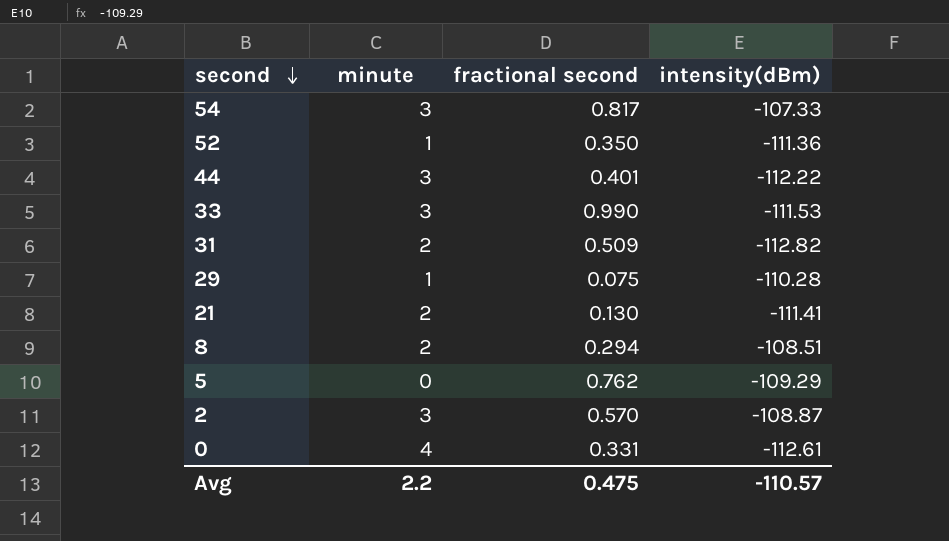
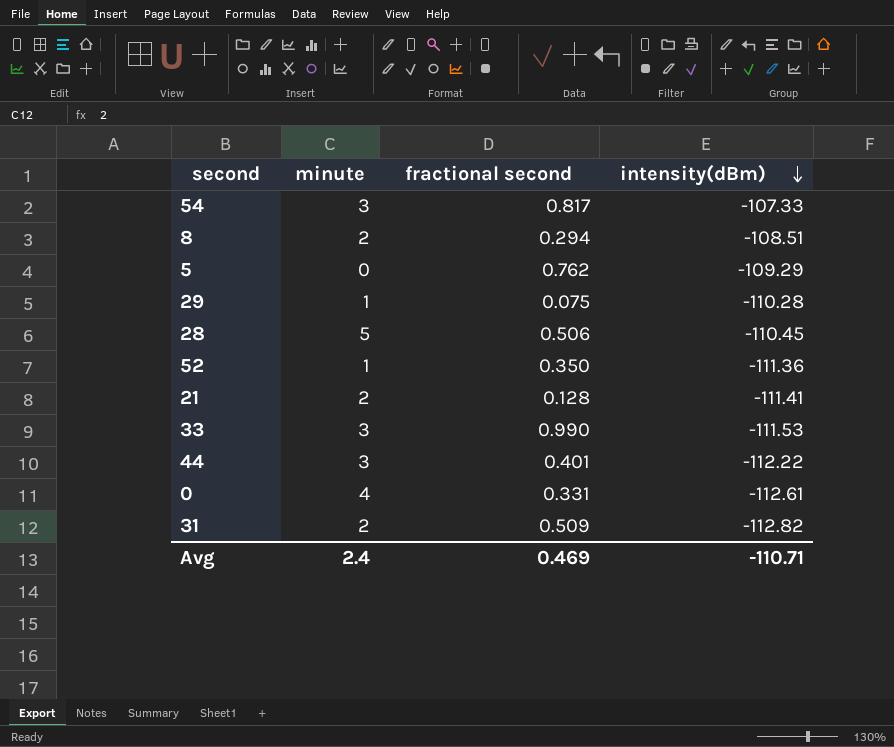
row order: second descending -> intensity(dBm) descending
row 2: 3 | 0.570 | -108.87 -> none
row 28: none -> 5 | 0.506 | -110.45
21 | fractional second: 0.130 -> 0.128
Avg | minute: 2.2 -> 2.4
Avg | fractional second: 0.475 -> 0.469
Avg | intensity(dBm): -110.57 -> -110.71

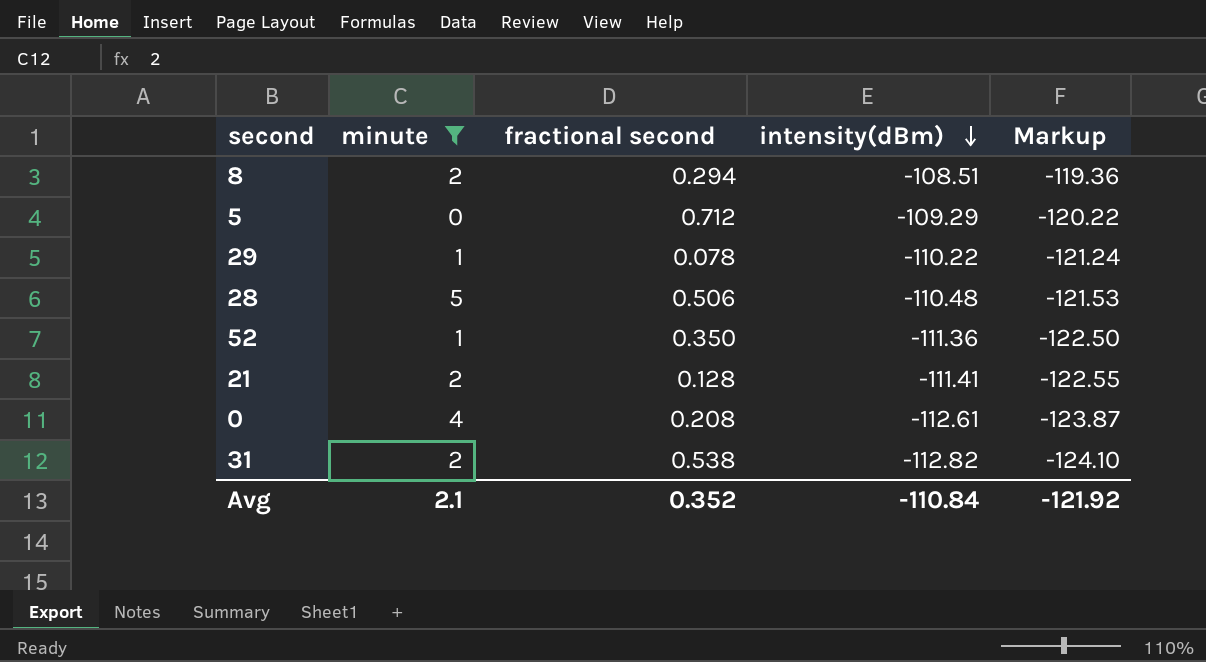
filter: none -> minute != 3
column Markup | formula: none -> [intensity(dBm)] * 1.1
5 | fractional second: 0.762 -> 0.712
29 | fractional second: 0.075 -> 0.078
29 | intensity(dBm): -110.28 -> -110.22
28 | intensity(dBm): -110.45 -> -110.48
0 | fractional second: 0.331 -> 0.208
31 | fractional second: 0.509 -> 0.538
Avg | minute: 2.4 -> 2.1
Avg | fractional second: 0.469 -> 0.352
Avg | intensity(dBm): -110.71 -> -110.84

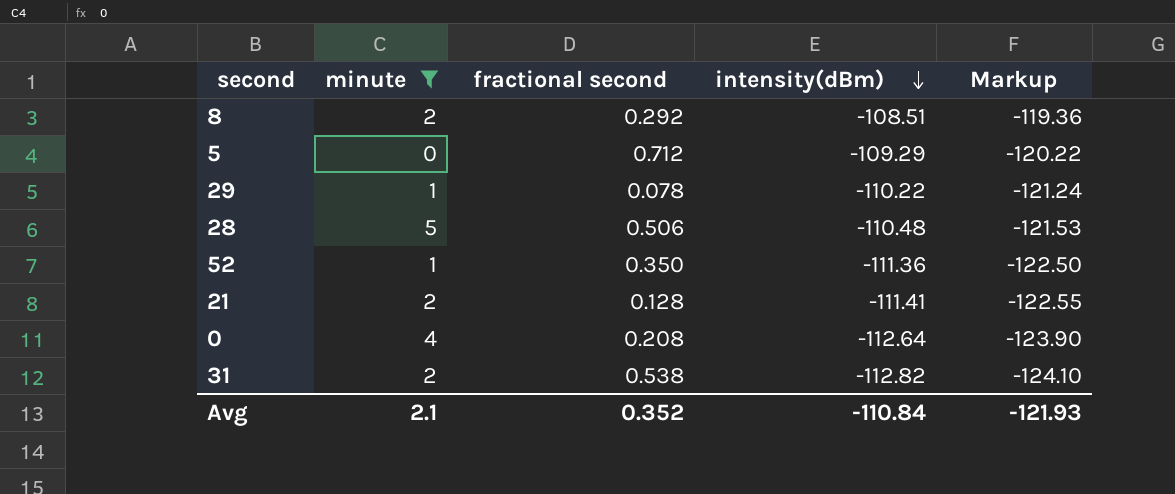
8 | fractional second: 0.294 -> 0.292
0 | intensity(dBm): -112.61 -> -112.64
0 | Markup: -123.87 -> -123.90
Avg | Markup: -121.92 -> -121.93

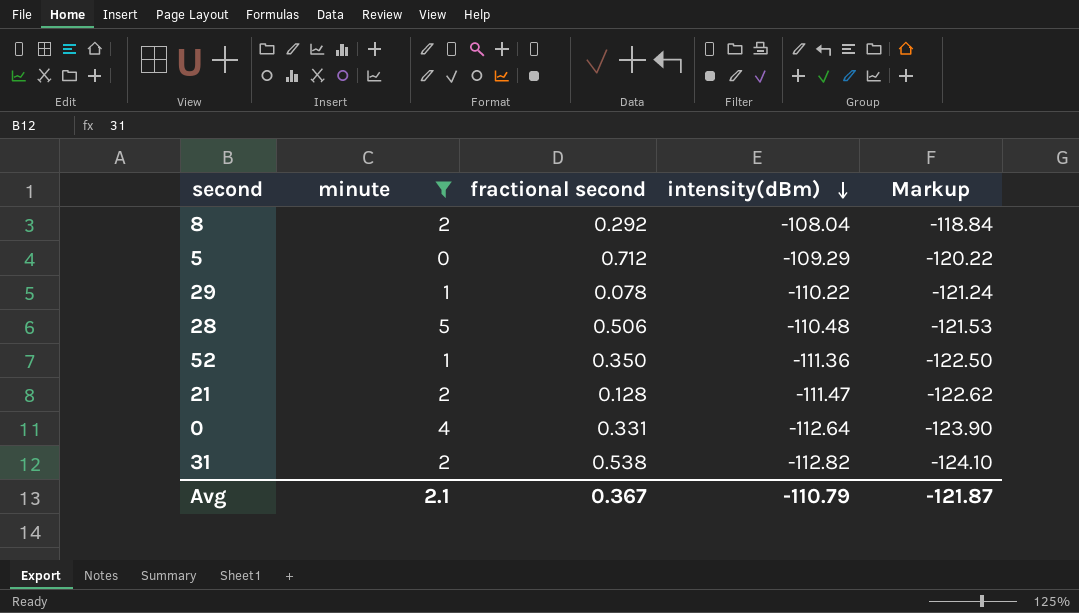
8 | intensity(dBm): -108.51 -> -108.04
8 | Markup: -119.36 -> -118.84
21 | intensity(dBm): -111.41 -> -111.47
21 | Markup: -122.55 -> -122.62
0 | fractional second: 0.208 -> 0.331
Avg | fractional second: 0.352 -> 0.367
Avg | intensity(dBm): -110.84 -> -110.79
Avg | Markup: -121.93 -> -121.87

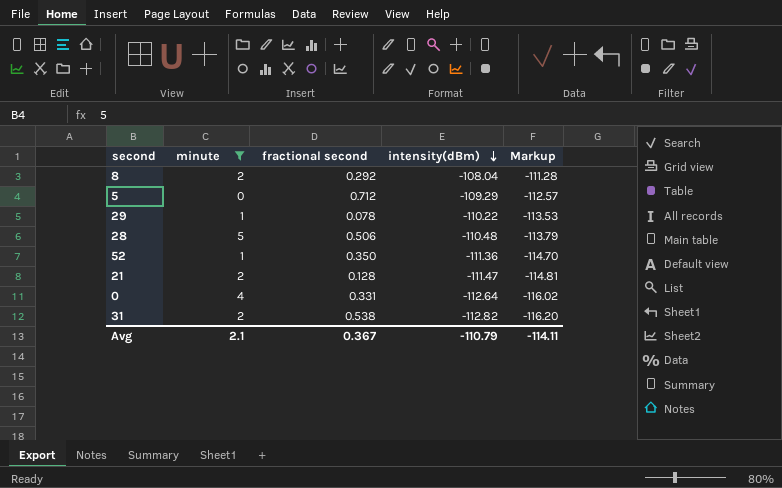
column Markup | formula: [intensity(dBm)] * 1.1 -> [intensity(dBm)] * 1.03
Avg | Markup: -121.87 -> -114.11

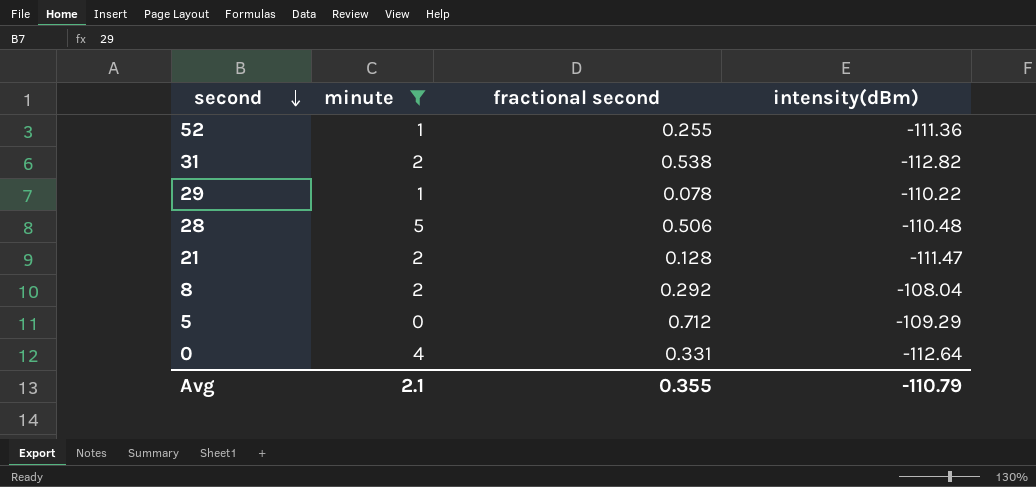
row order: intensity(dBm) descending -> second descending
column Markup | formula: [intensity(dBm)] * 1.03 -> none
52 | fractional second: 0.350 -> 0.255
Avg | fractional second: 0.367 -> 0.355

